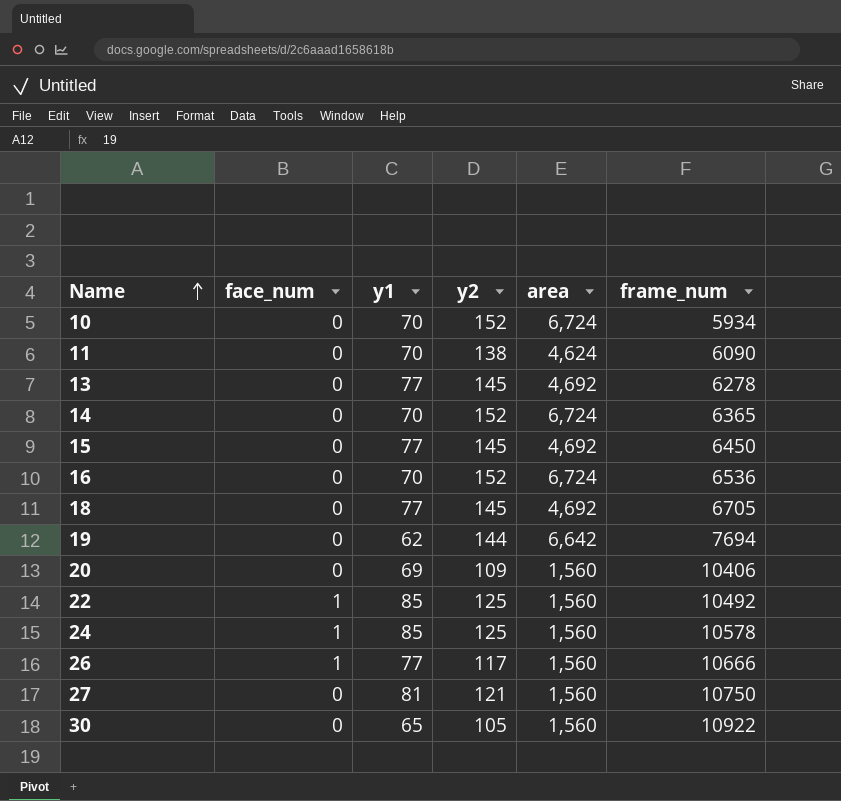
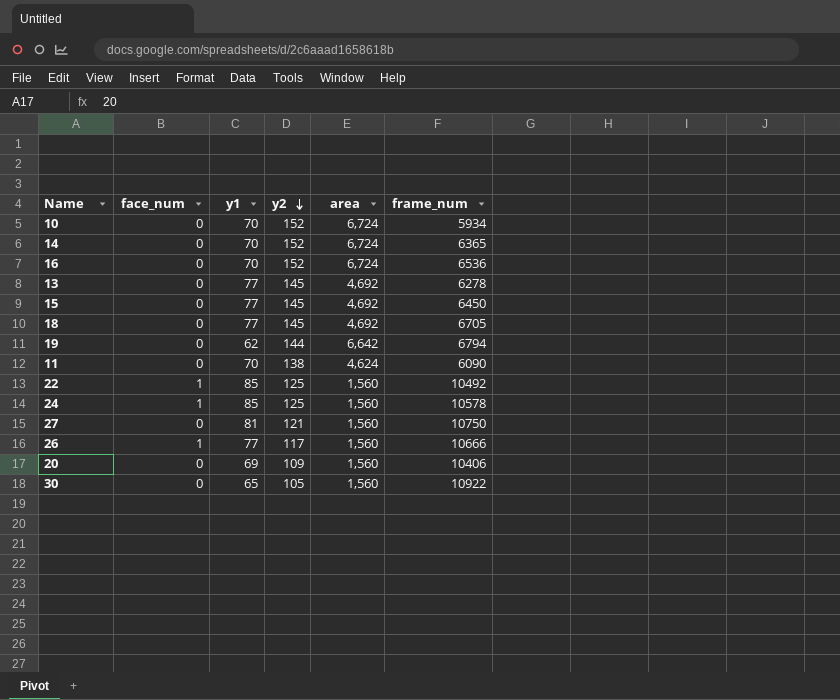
row order: Name ascending -> y2 descending
19 | frame_num: 7694 -> 6794

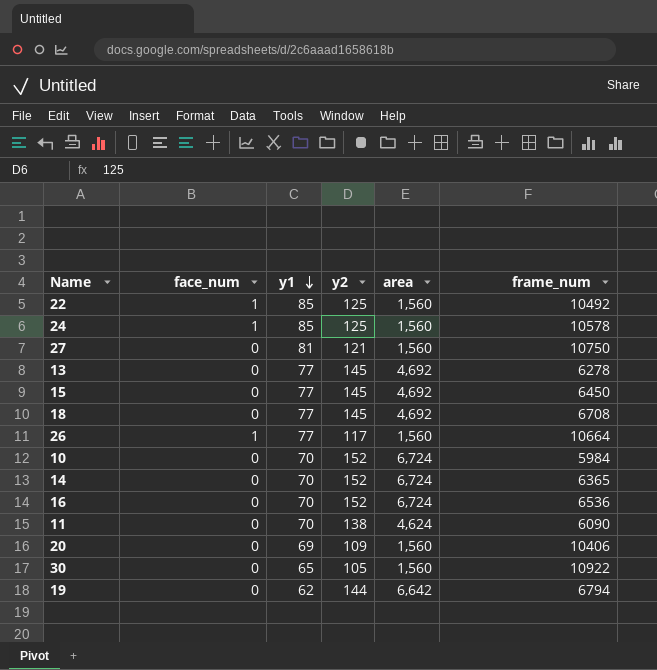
row order: y2 descending -> y1 descending
18 | frame_num: 6705 -> 6708
26 | frame_num: 10666 -> 10664
10 | frame_num: 5934 -> 5984

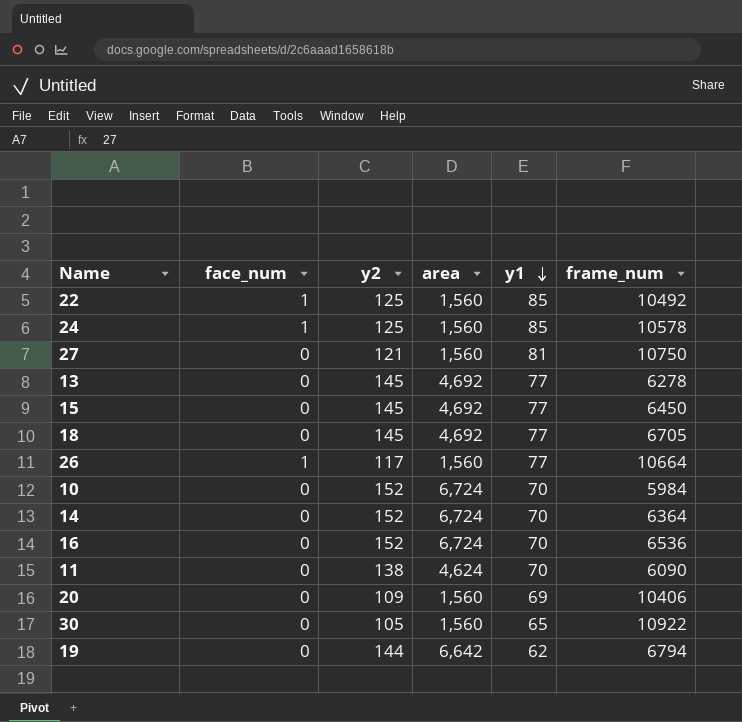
column y1 | position: 3 -> 5
18 | frame_num: 6708 -> 6705
14 | frame_num: 6365 -> 6364

